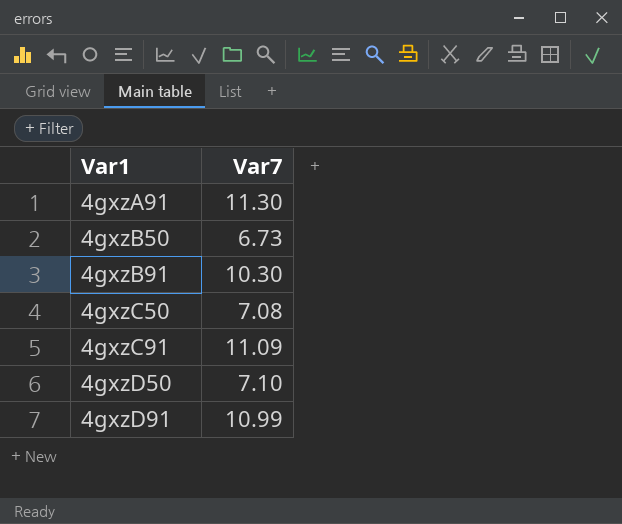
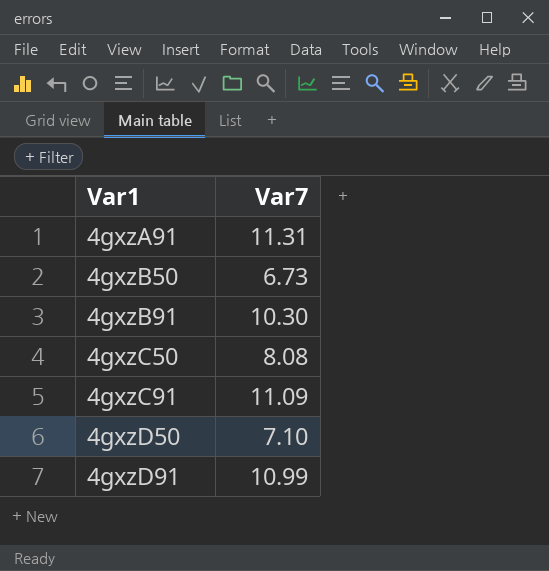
4gxzA91 | Var7: 11.30 -> 11.31
4gxzC50 | Var7: 7.08 -> 8.08

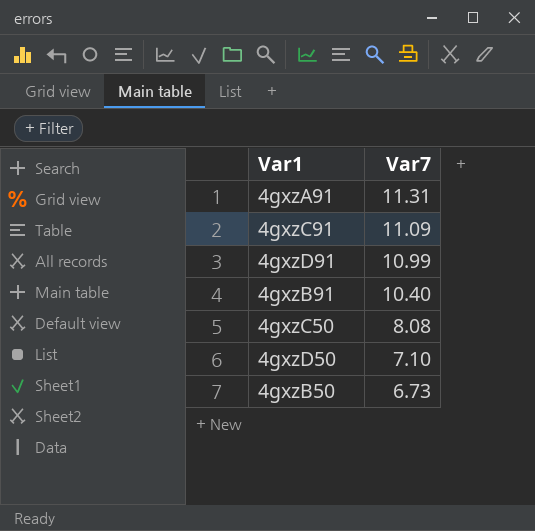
row order: Var1 ascending -> Var7 descending
4gxzB91 | Var7: 10.30 -> 10.40

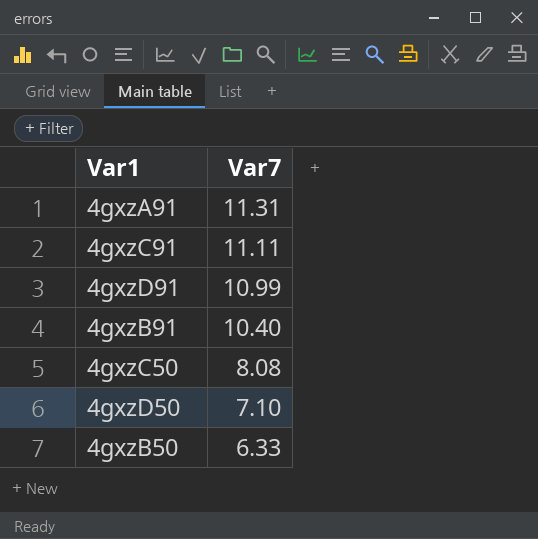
4gxzC91 | Var7: 11.09 -> 11.11
4gxzB50 | Var7: 6.73 -> 6.33

